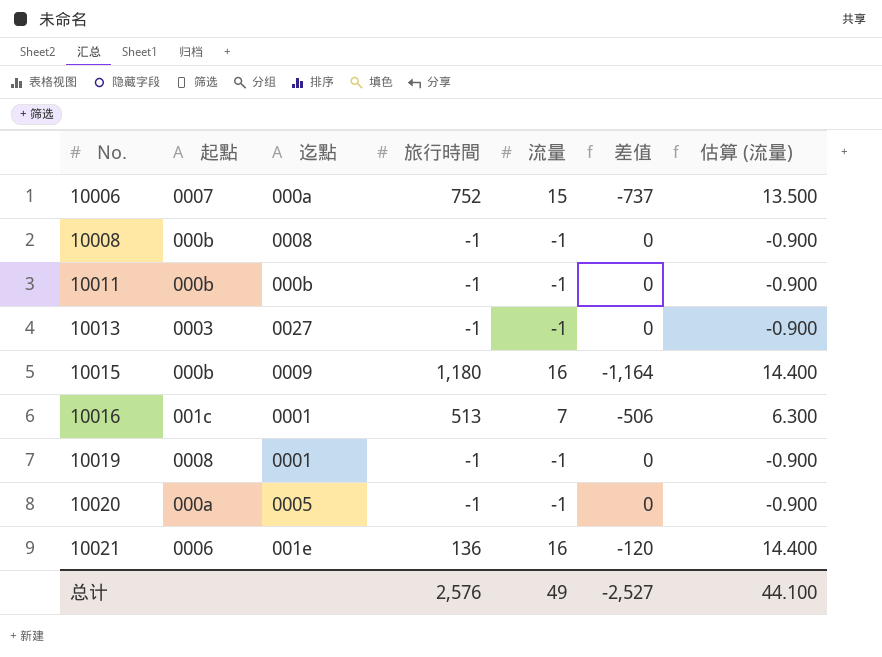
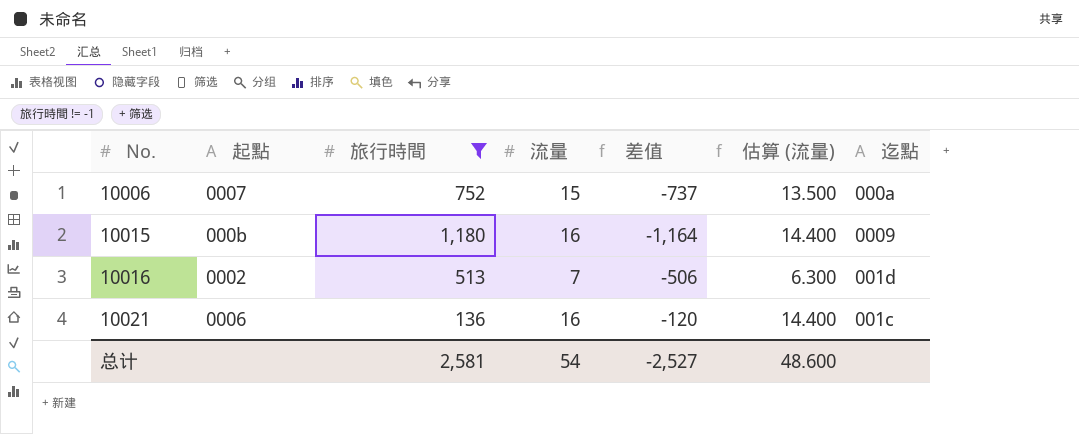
filter: none -> 旅行時間 != -1
column 迄點 | position: 3 -> 7
10016 | 起點: 001c -> 0002
10016 | 迄點: 0001 -> 001d
10021 | 迄點: 001e -> 001c
总计 | 旅行時間: 2,576 -> 2,581
总计 | 流量: 49 -> 54
总计 | 估算 (流量): 44.100 -> 48.600

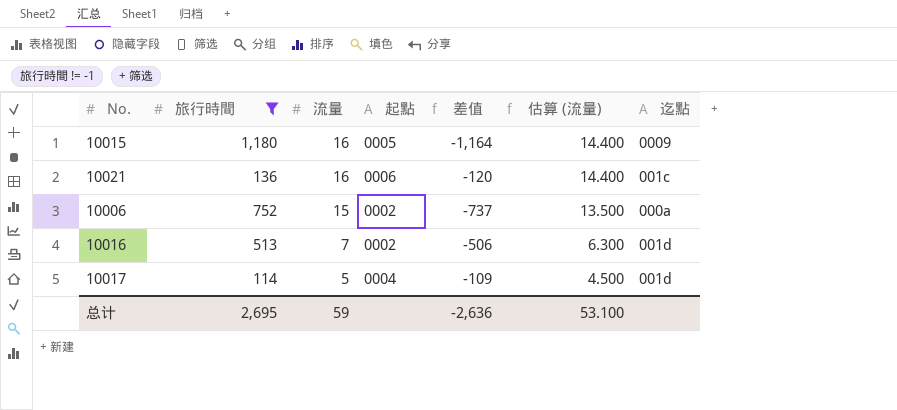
row order: No. ascending -> 流量 descending
column 起點 | position: 2 -> 4
10015 | 起點: 000b -> 0005
10006 | 起點: 0007 -> 0002
row 10017: none -> 114 | 5 | 0004 | -109 | 4.500 | 001d
总计 | 旅行時間: 2,581 -> 2,695
总计 | 流量: 54 -> 59
总计 | 差值: -2,527 -> -2,636
总计 | 估算 (流量): 48.600 -> 53.100

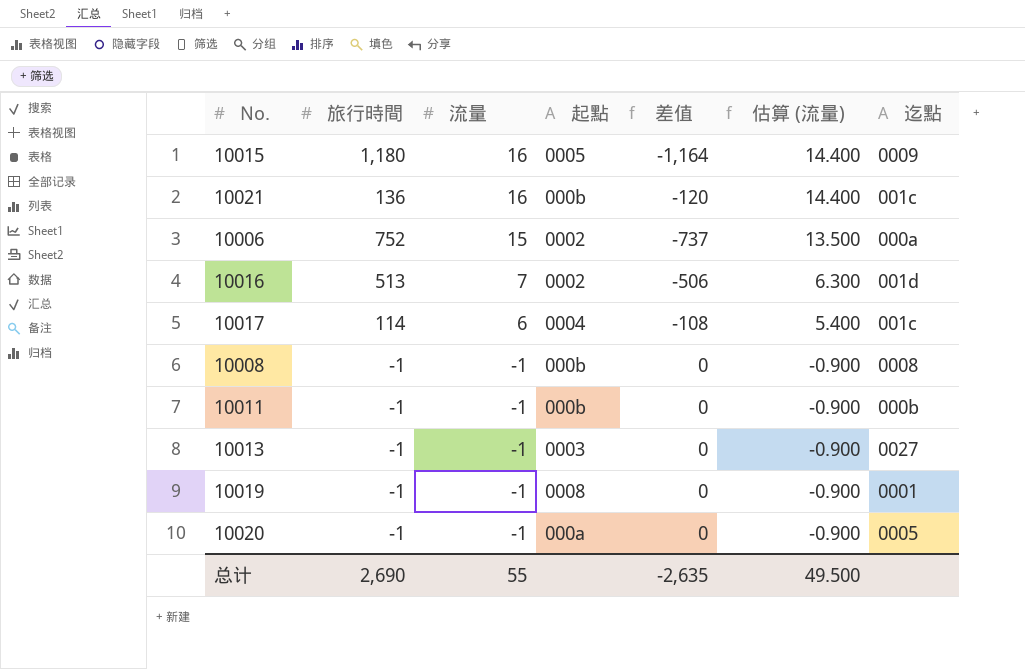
filter: 旅行時間 != -1 -> none
10021 | 起點: 0006 -> 000b
10017 | 流量: 5 -> 6
10017 | 差值: -109 -> -108
10017 | 估算 (流量): 4.500 -> 5.400
10017 | 迄點: 001d -> 001c
总计 | 旅行時間: 2,695 -> 2,690
总计 | 流量: 59 -> 55
总计 | 差值: -2,636 -> -2,635
总计 | 估算 (流量): 53.100 -> 49.500

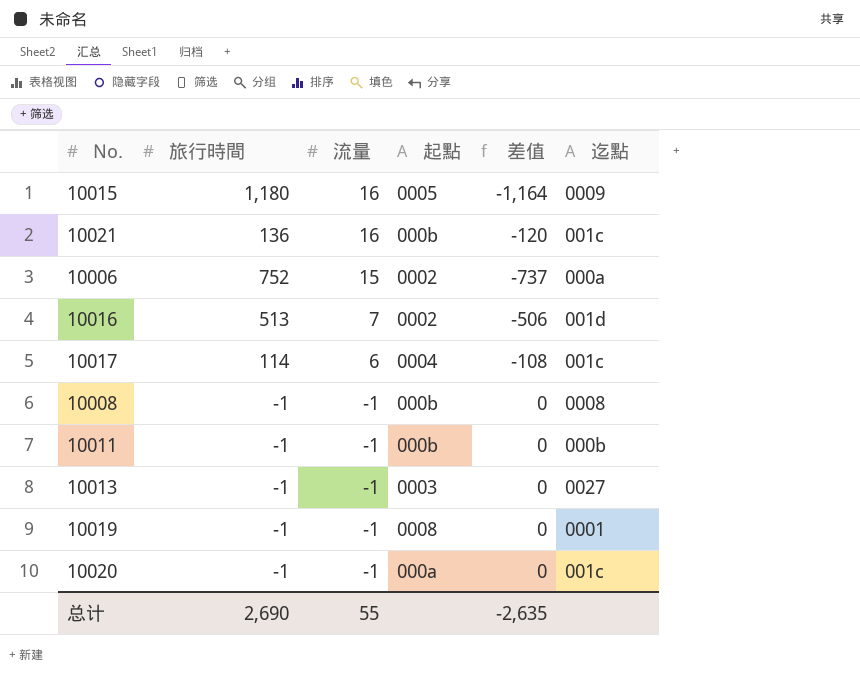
column 估算 (流量) | formula: [流量] * 0.9 -> none
10020 | 迄點: 0005 -> 001c

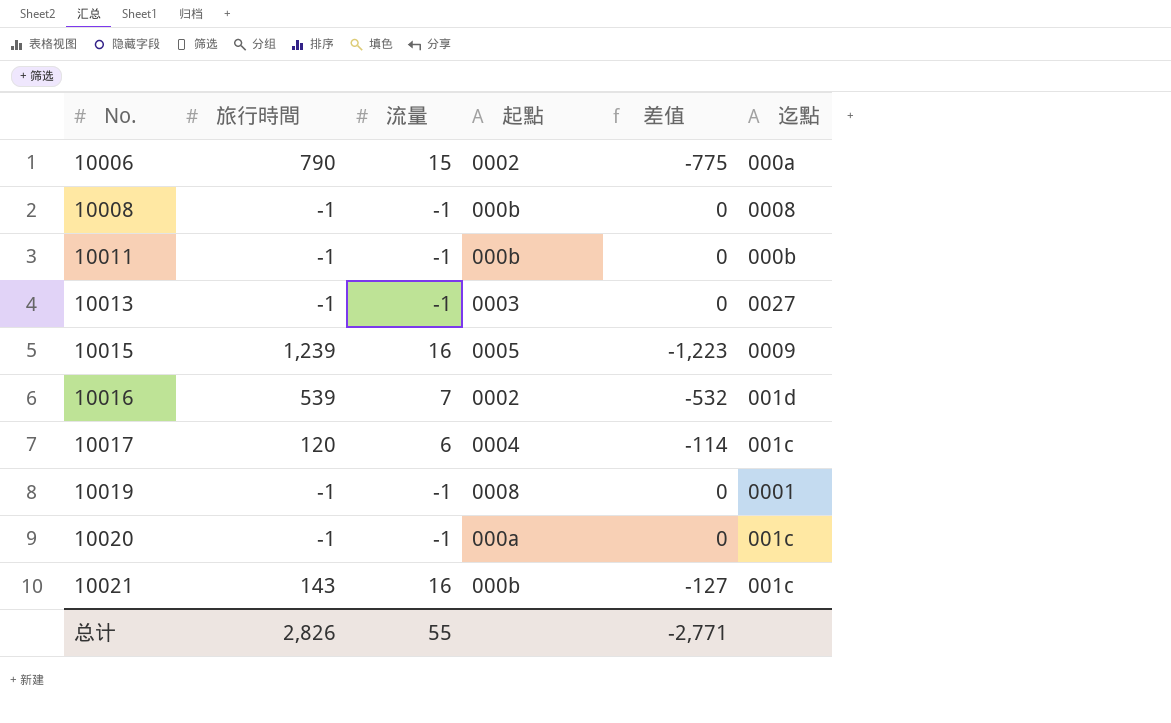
row order: 流量 descending -> No. ascending
10006 | 旅行時間: 752 -> 790
10006 | 差值: -737 -> -775
10015 | 旅行時間: 1,180 -> 1,239
10015 | 差值: -1,164 -> -1,223
10016 | 旅行時間: 513 -> 539
10016 | 差值: -506 -> -532
10017 | 旅行時間: 114 -> 120
10017 | 差值: -108 -> -114
10021 | 旅行時間: 136 -> 143
10021 | 差值: -120 -> -127
总计 | 旅行時間: 2,690 -> 2,826
总计 | 差值: -2,635 -> -2,771

